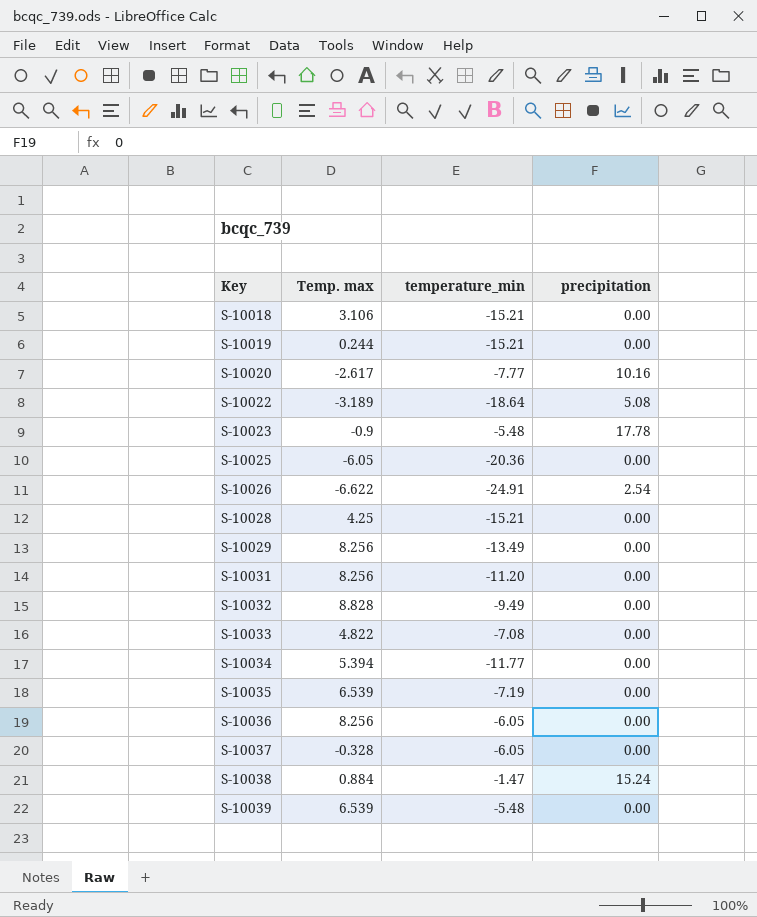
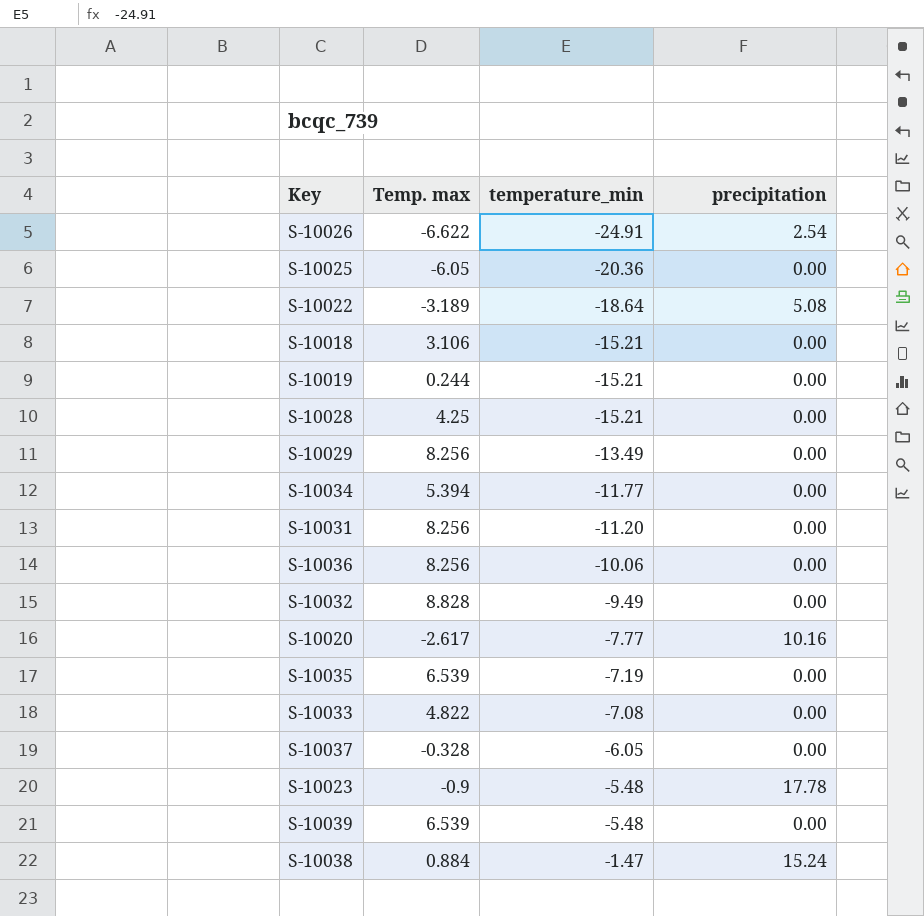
row order: Key ascending -> temperature_min ascending
S-10036 | temperature_min: -6.05 -> -10.06

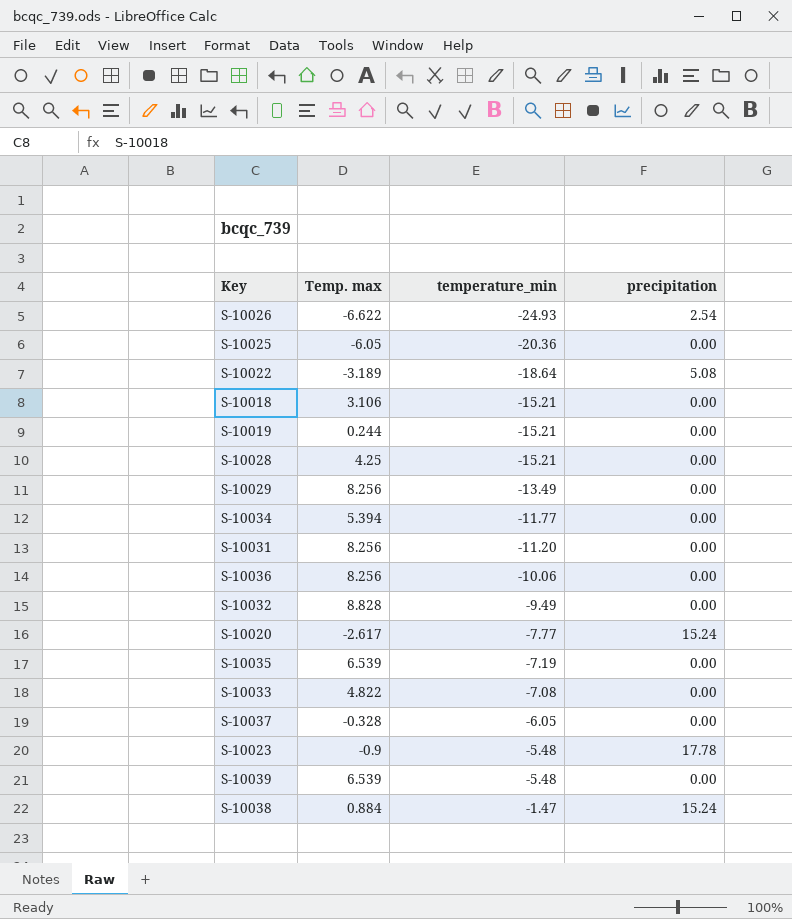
S-10026 | temperature_min: -24.91 -> -24.93
S-10020 | precipitation: 10.16 -> 15.24

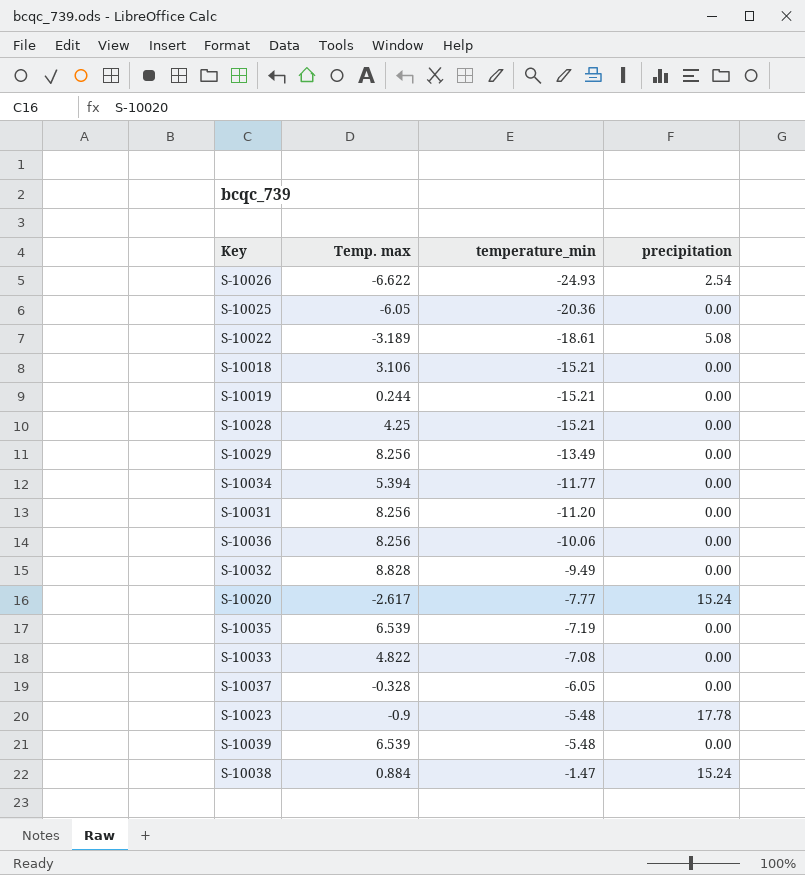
S-10022 | temperature_min: -18.64 -> -18.61

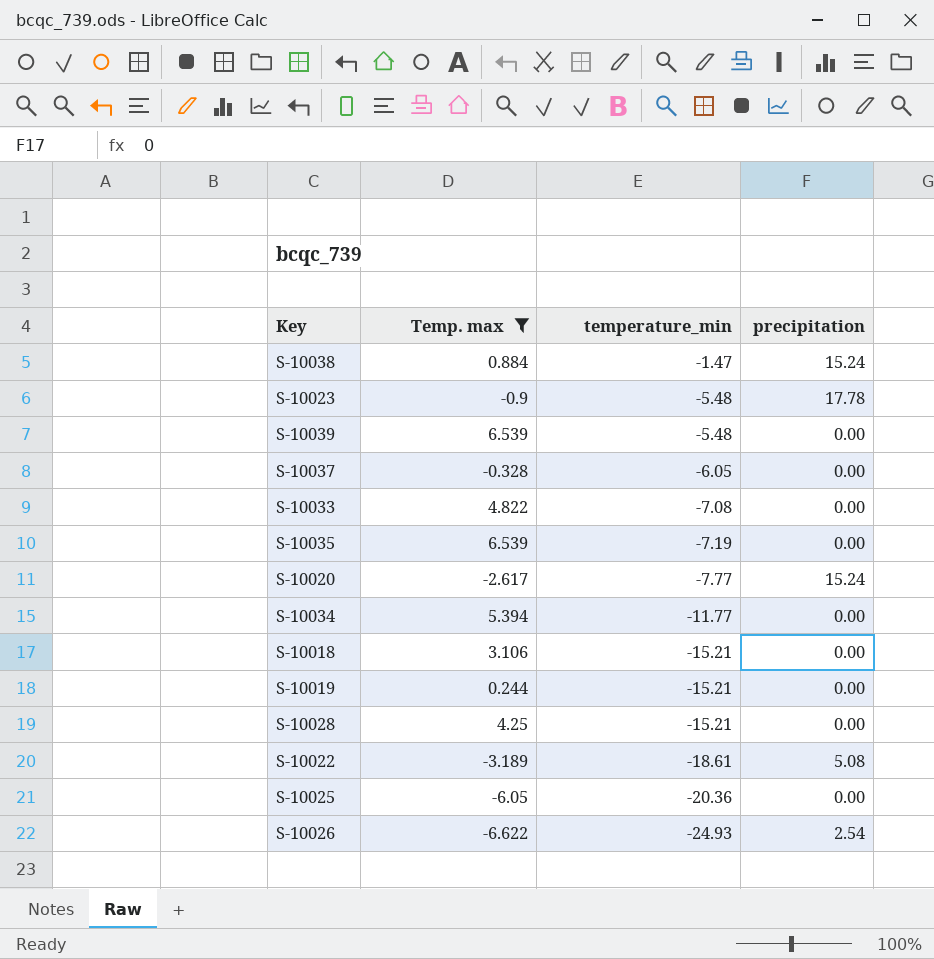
filter: none -> Temp. max <= 6.539
row order: temperature_min ascending -> temperature_min descending

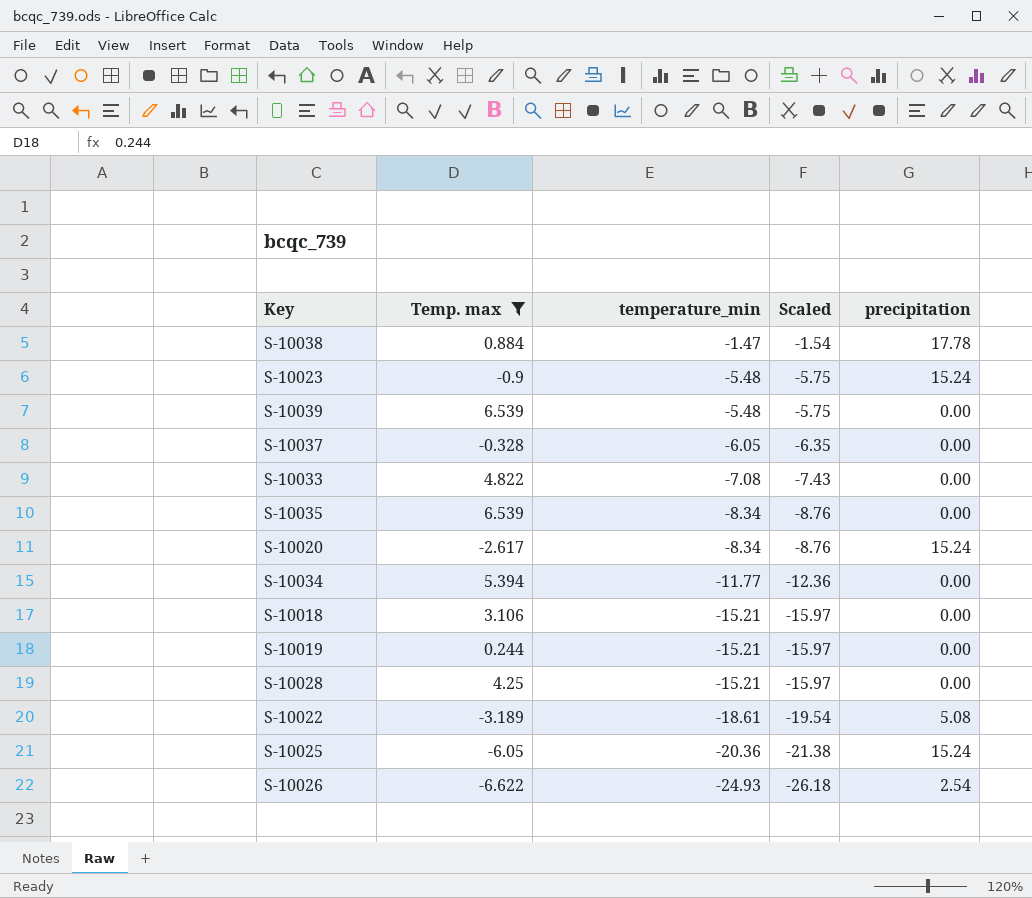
column Scaled | formula: none -> [temperature_min] * 1.05
S-10038 | precipitation: 15.24 -> 17.78
S-10023 | precipitation: 17.78 -> 15.24
S-10035 | temperature_min: -7.19 -> -8.34
S-10020 | temperature_min: -7.77 -> -8.34
S-10025 | precipitation: 0.00 -> 15.24

